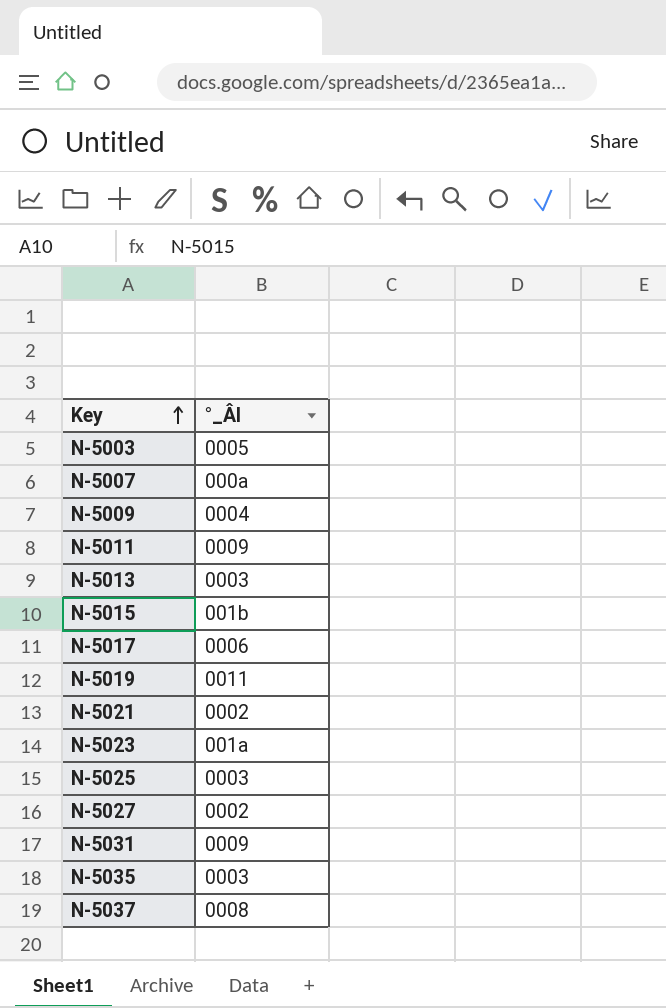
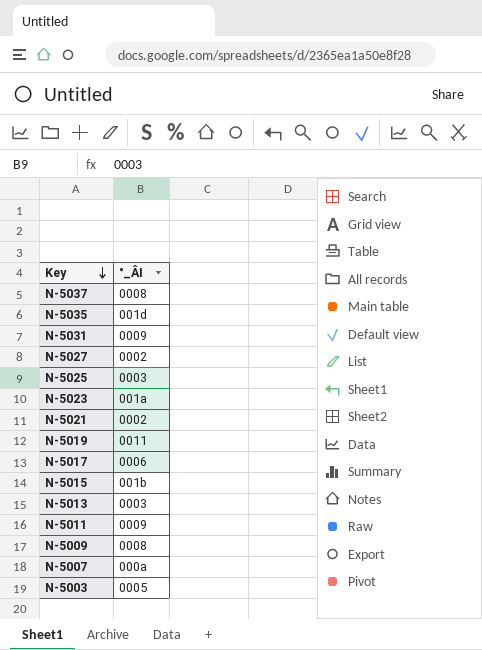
row order: Key ascending -> Key descending
N-5035 | °_ÂI: 0003 -> 001d
N-5009 | °_ÂI: 0004 -> 0008

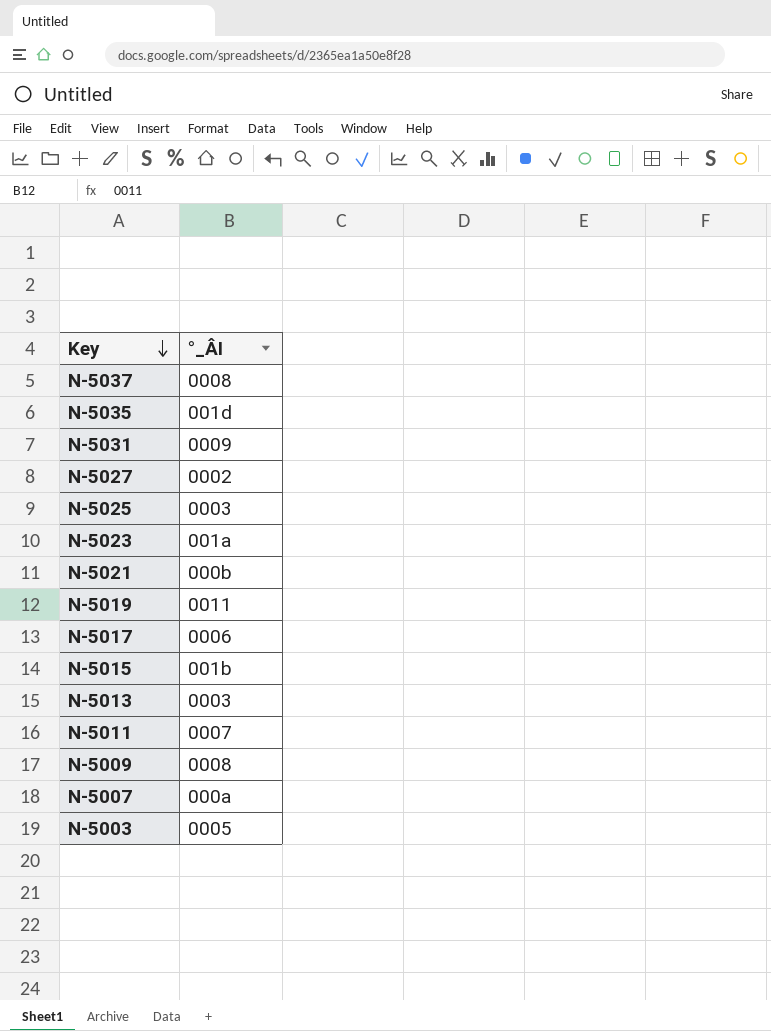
N-5021 | °_ÂI: 0002 -> 000b
N-5011 | °_ÂI: 0009 -> 0007

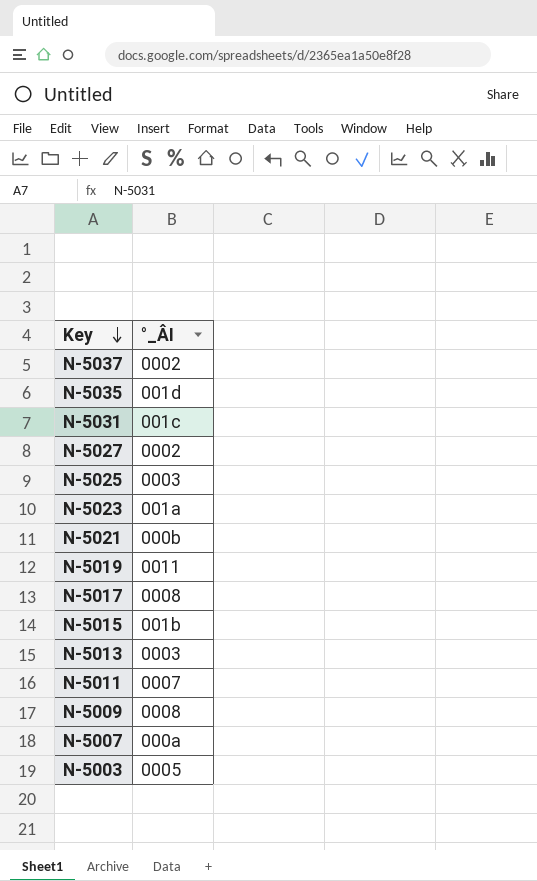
N-5037 | °_ÂI: 0008 -> 0002
N-5031 | °_ÂI: 0009 -> 001c
N-5017 | °_ÂI: 0006 -> 0008

